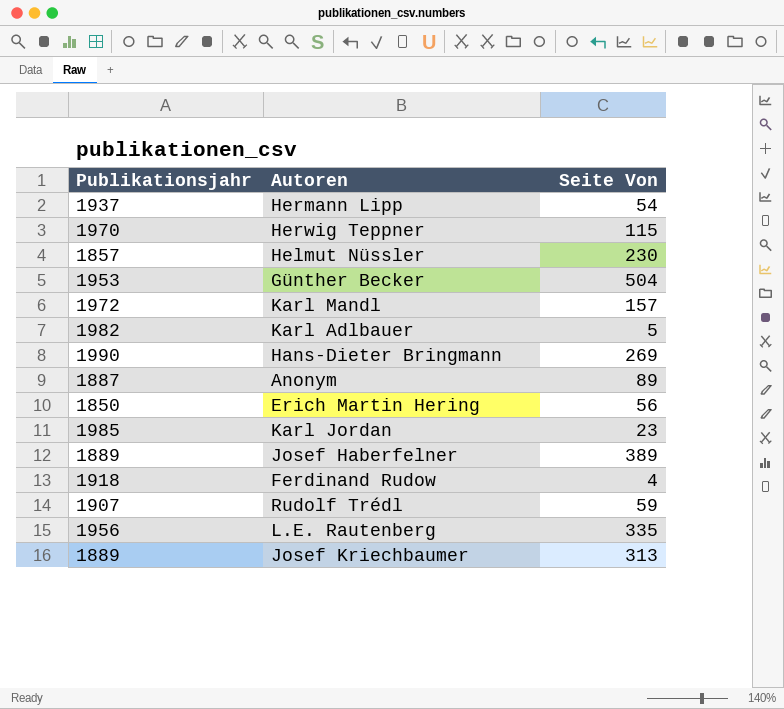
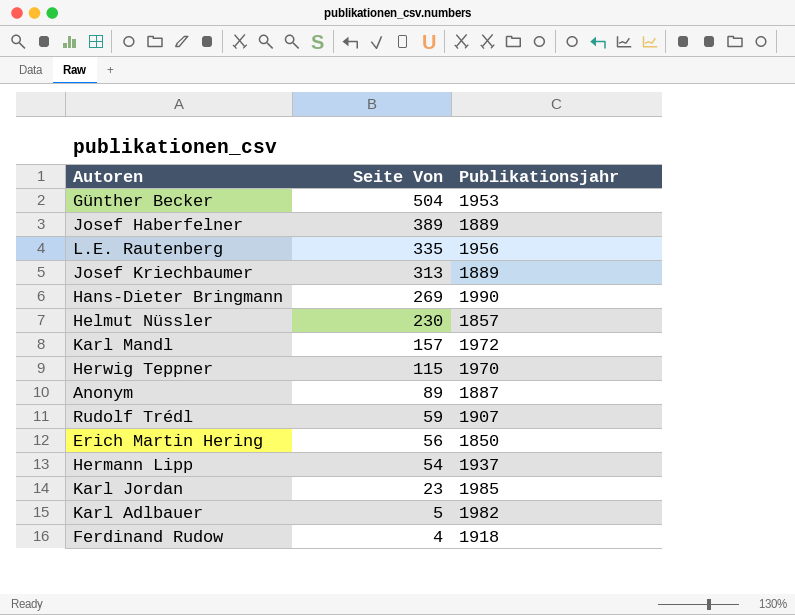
row order: none -> Seite Von descending
column Publikationsjahr | position: 1 -> 3

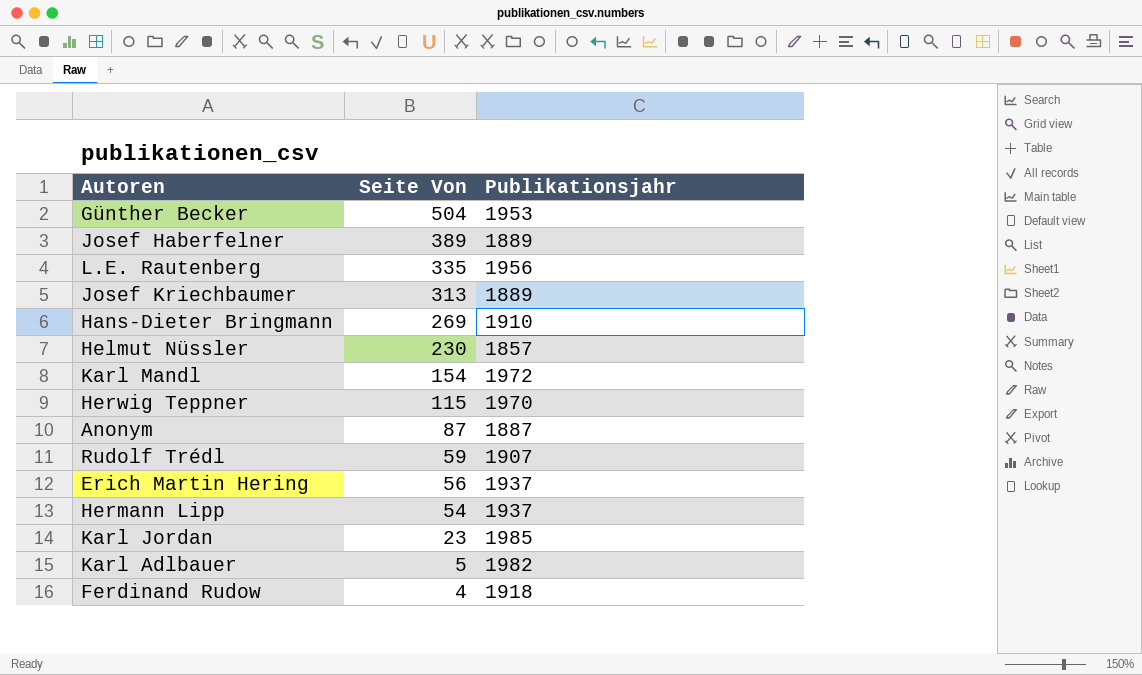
Hans-Dieter Bringmann | Publikationsjahr: 1990 -> 1910
Karl Mandl | Seite Von: 157 -> 154
Anonym | Seite Von: 89 -> 87
Erich Martin Hering | Publikationsjahr: 1850 -> 1937

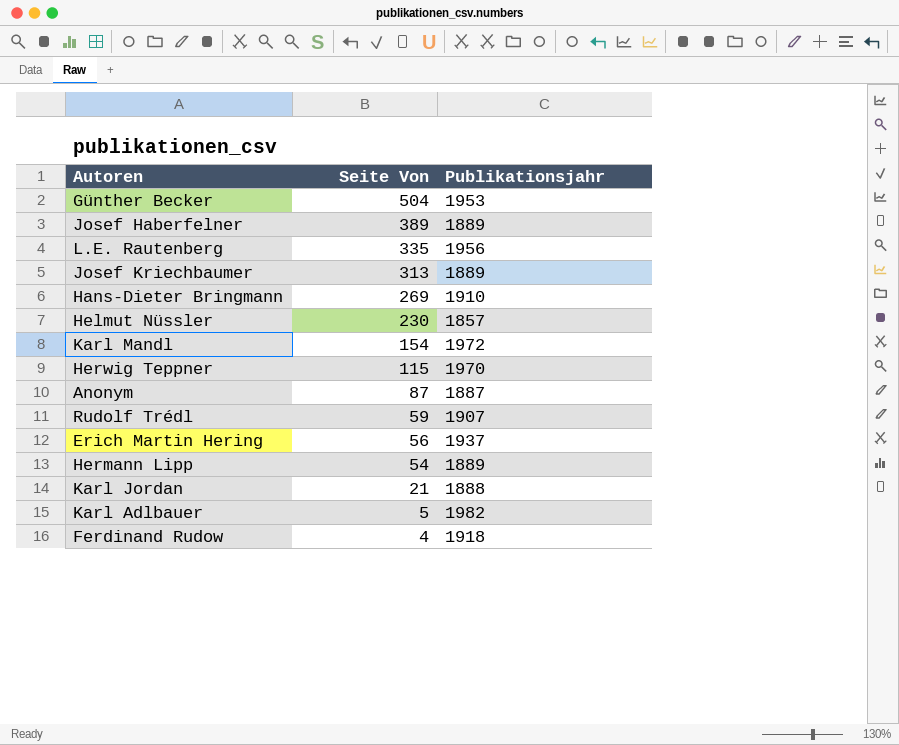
Hermann Lipp | Publikationsjahr: 1937 -> 1889
Karl Jordan | Seite Von: 23 -> 21
Karl Jordan | Publikationsjahr: 1985 -> 1888

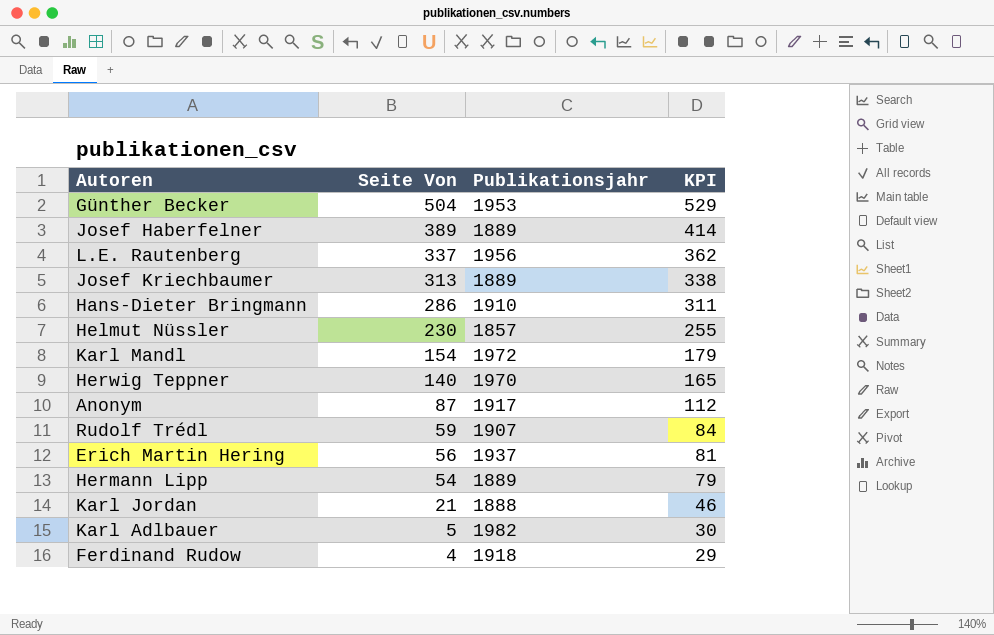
column KPI | formula: none -> [Seite Von] + 25
L.E. Rautenberg | Seite Von: 335 -> 337
Hans-Dieter Bringmann | Seite Von: 269 -> 286
Herwig Teppner | Seite Von: 115 -> 140
Anonym | Publikationsjahr: 1887 -> 1917

